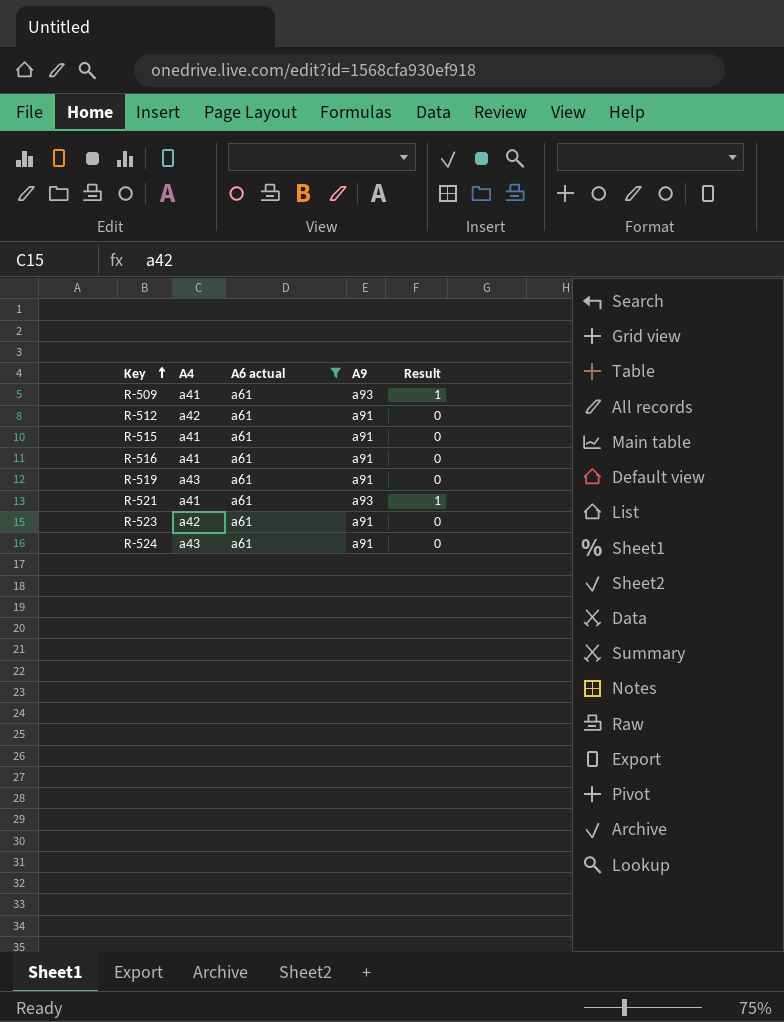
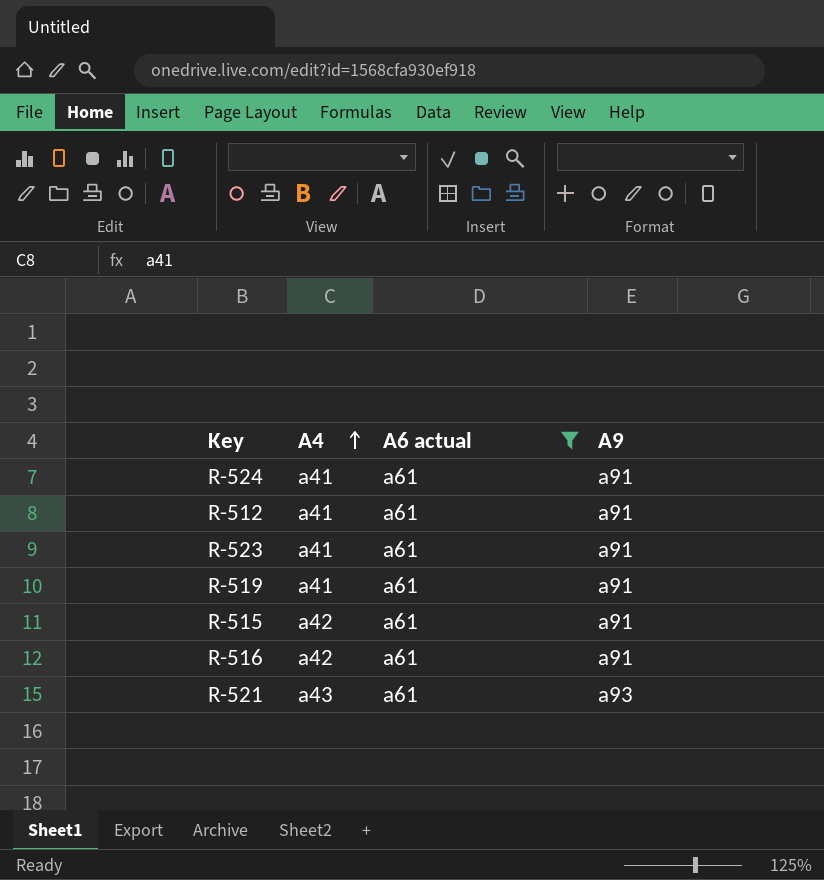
row order: Key ascending -> A4 ascending
column Result | position: 5 -> none
row R-509: a41 | a61 | a93 | 1 -> none
R-524 | A4: a43 -> a41
R-512 | A4: a42 -> a41
R-523 | A4: a42 -> a41
R-519 | A4: a43 -> a41
R-515 | A4: a41 -> a42
R-516 | A4: a41 -> a42
R-521 | A4: a41 -> a43

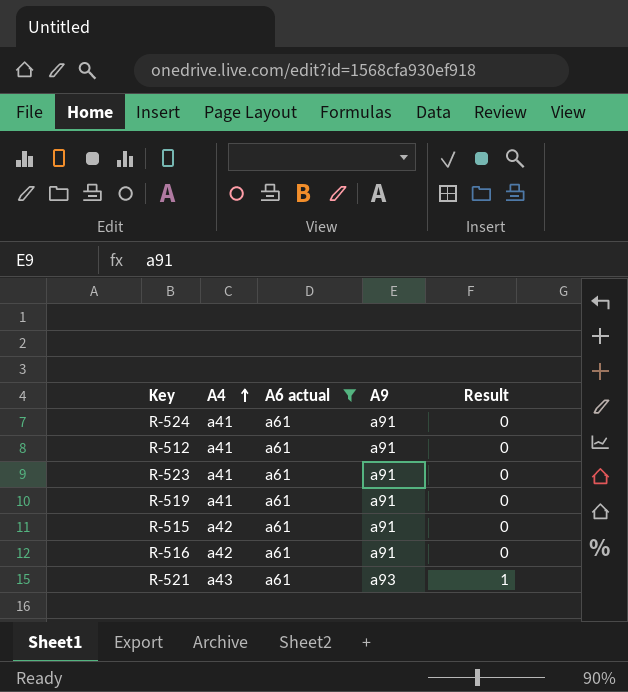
column Result | position: none -> 5

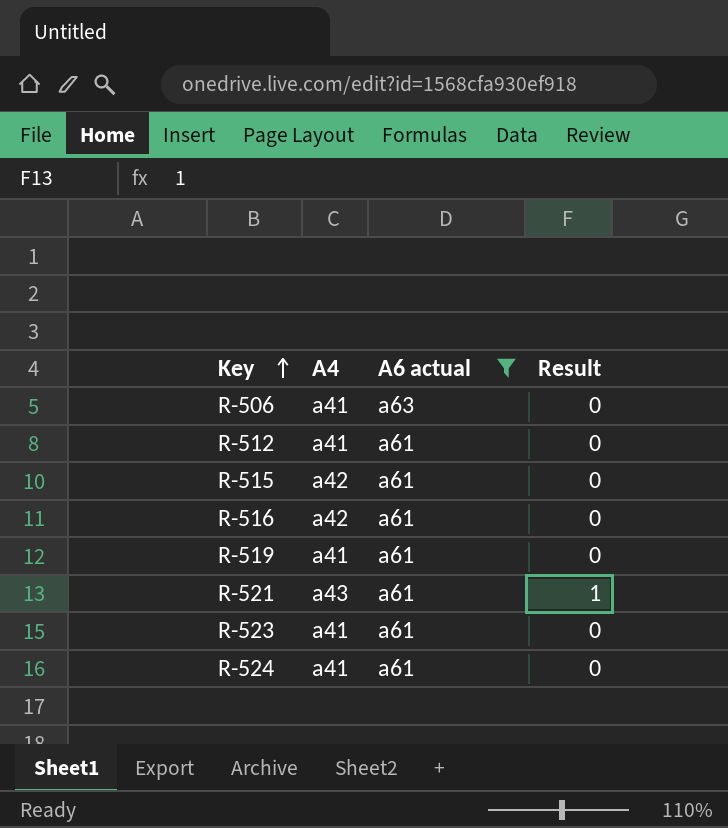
row order: A4 ascending -> Key ascending
column A9 | position: 4 -> none
row R-506: none -> a41 | a63 | 0

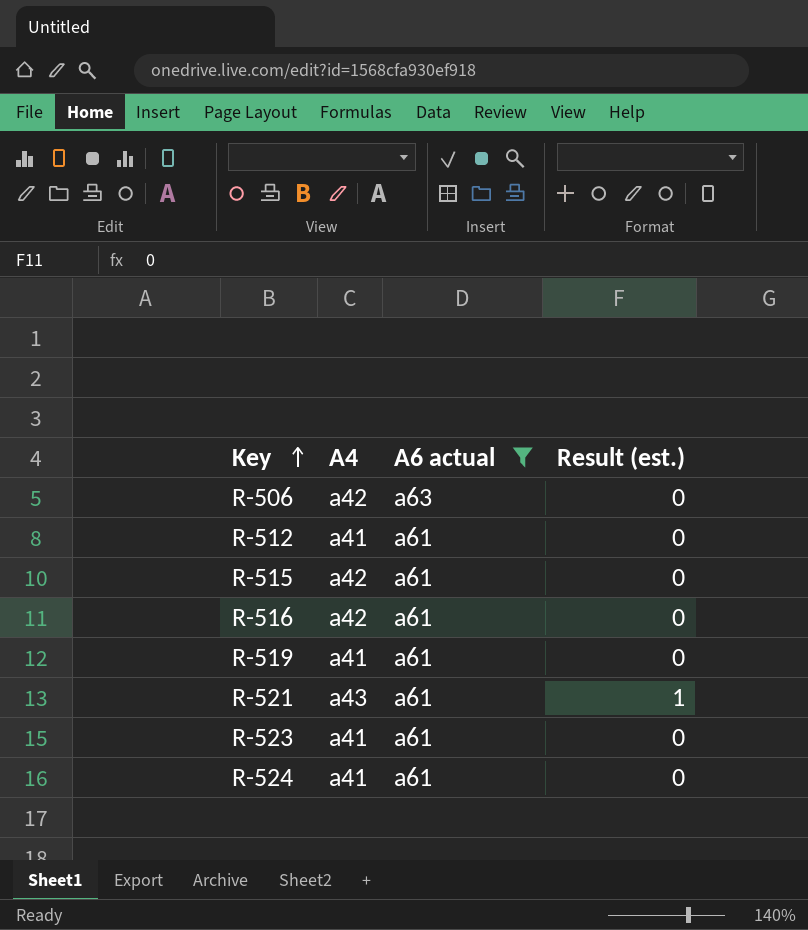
column name: Result -> Result (est.)
R-506 | A4: a41 -> a42

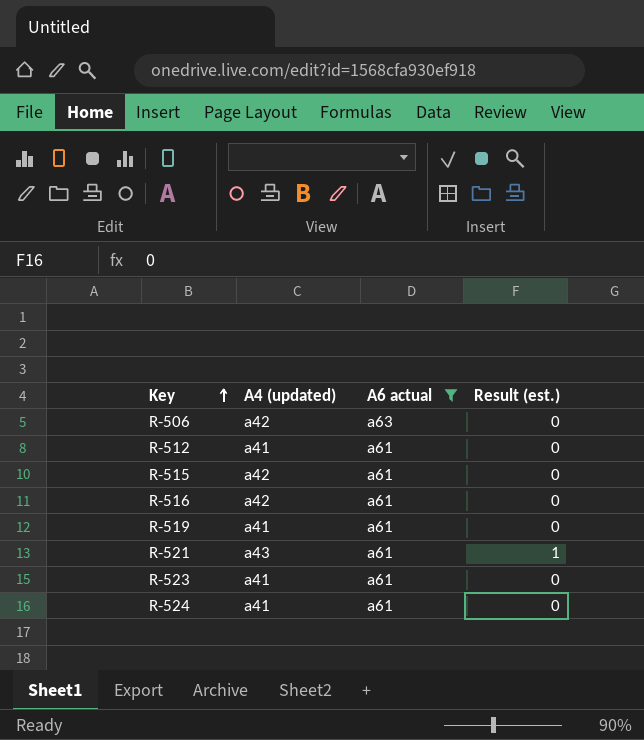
column name: A4 -> A4 (updated)

